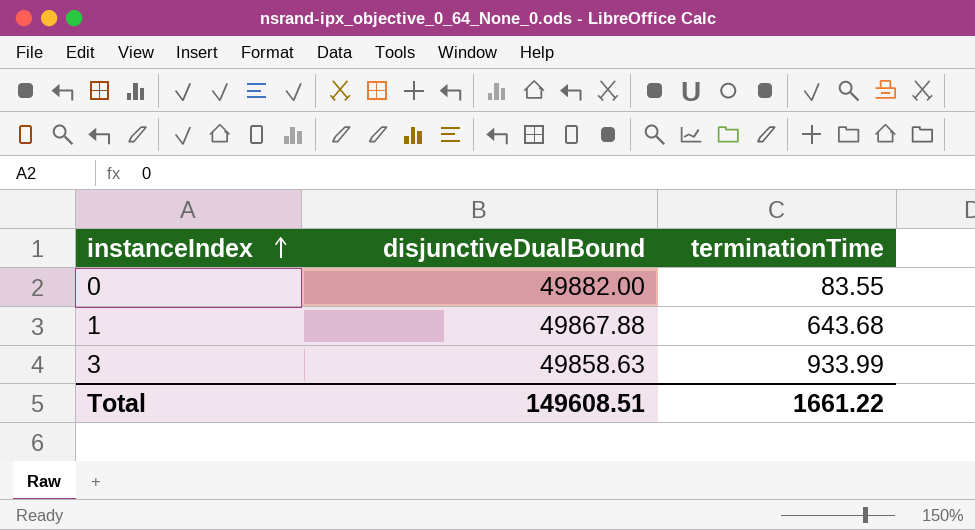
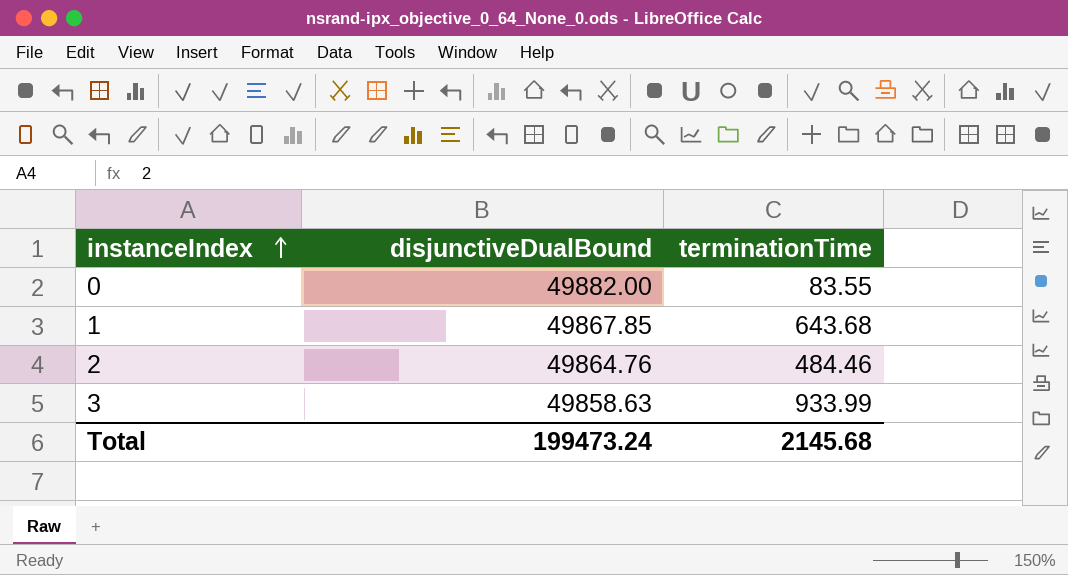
1 | disjunctiveDualBound: 49867.88 -> 49867.85
row 2: none -> 49864.76 | 484.46
Total | disjunctiveDualBound: 149608.51 -> 199473.24
Total | terminationTime: 1661.22 -> 2145.68

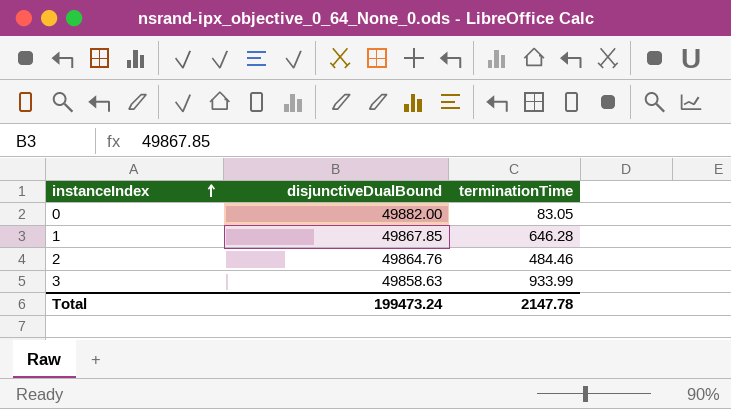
0 | terminationTime: 83.55 -> 83.05
1 | terminationTime: 643.68 -> 646.28
Total | terminationTime: 2145.68 -> 2147.78

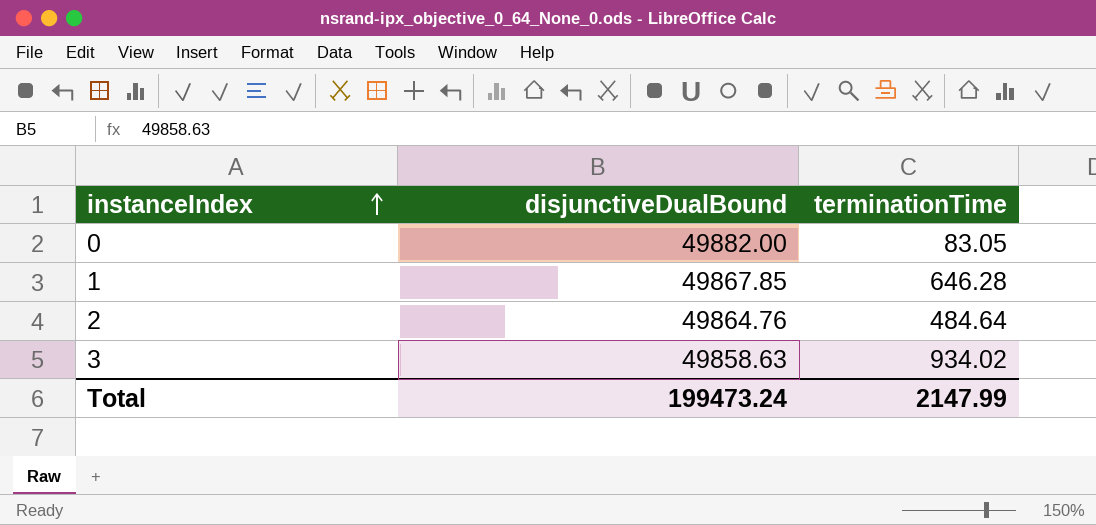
2 | terminationTime: 484.46 -> 484.64
3 | terminationTime: 933.99 -> 934.02
Total | terminationTime: 2147.78 -> 2147.99

